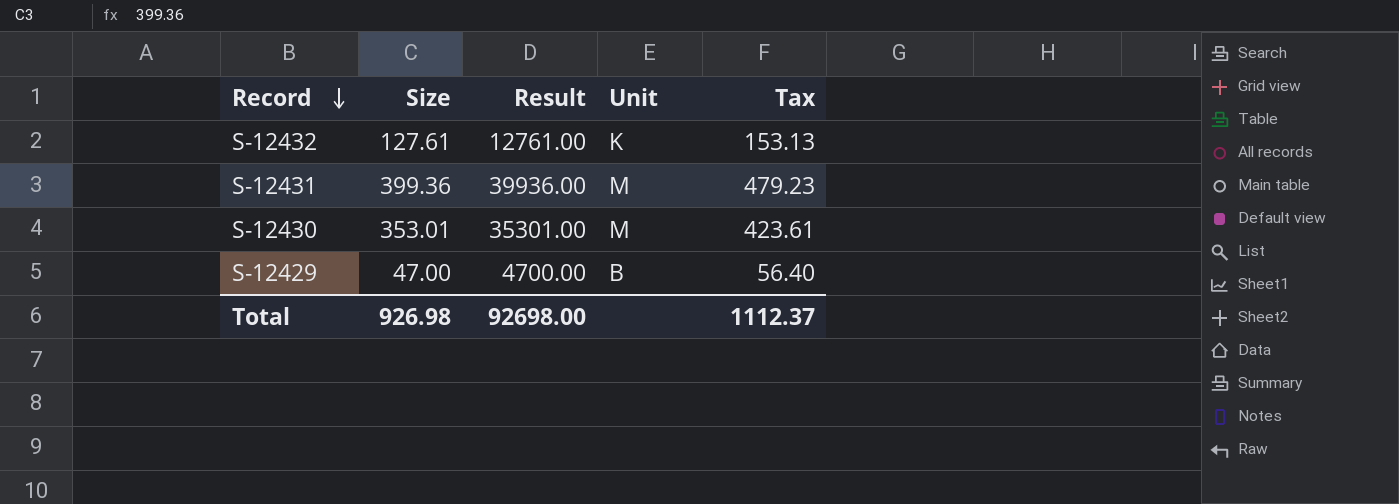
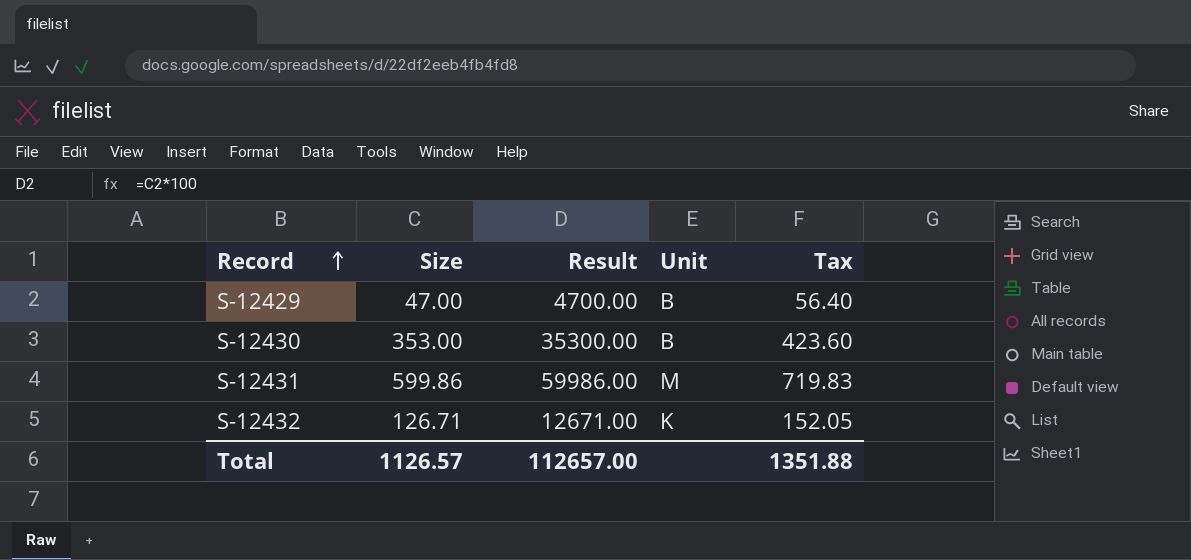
row order: Record descending -> Record ascending
S-12430 | Size: 353.01 -> 353.00
S-12430 | Result: 35301.00 -> 35300.00
S-12430 | Unit: M -> B
S-12430 | Tax: 423.61 -> 423.60
S-12431 | Size: 399.36 -> 599.86
S-12431 | Result: 39936.00 -> 59986.00
S-12431 | Tax: 479.23 -> 719.83
S-12432 | Size: 127.61 -> 126.71
S-12432 | Result: 12761.00 -> 12671.00
S-12432 | Tax: 153.13 -> 152.05
Total | Size: 926.98 -> 1126.57
Total | Result: 92698.00 -> 112657.00
Total | Tax: 1112.37 -> 1351.88

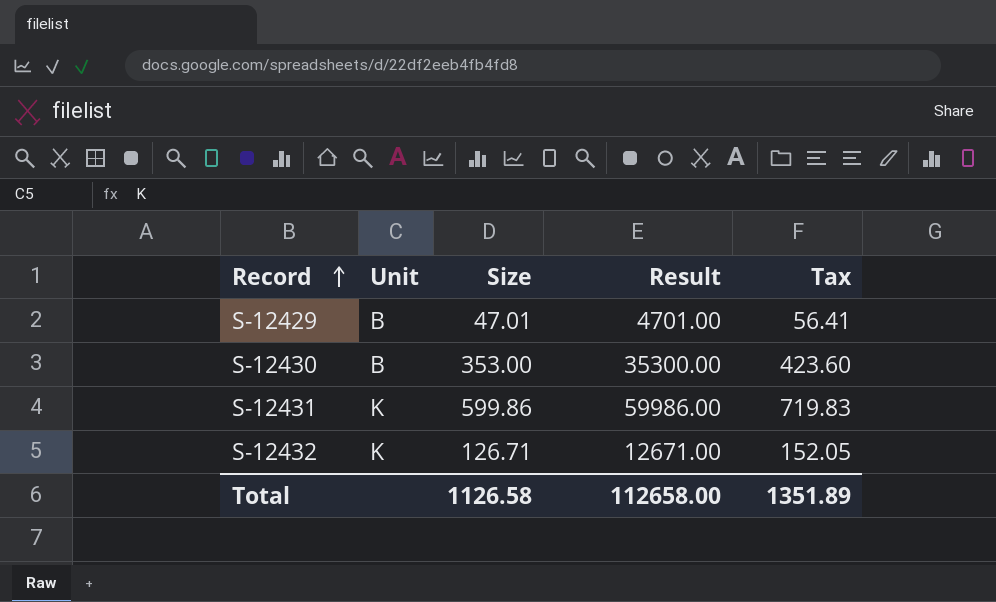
column Unit | position: 4 -> 2
S-12429 | Size: 47.00 -> 47.01
S-12429 | Result: 4700.00 -> 4701.00
S-12429 | Tax: 56.40 -> 56.41
S-12431 | Unit: M -> K
Total | Size: 1126.57 -> 1126.58
Total | Result: 112657.00 -> 112658.00
Total | Tax: 1351.88 -> 1351.89

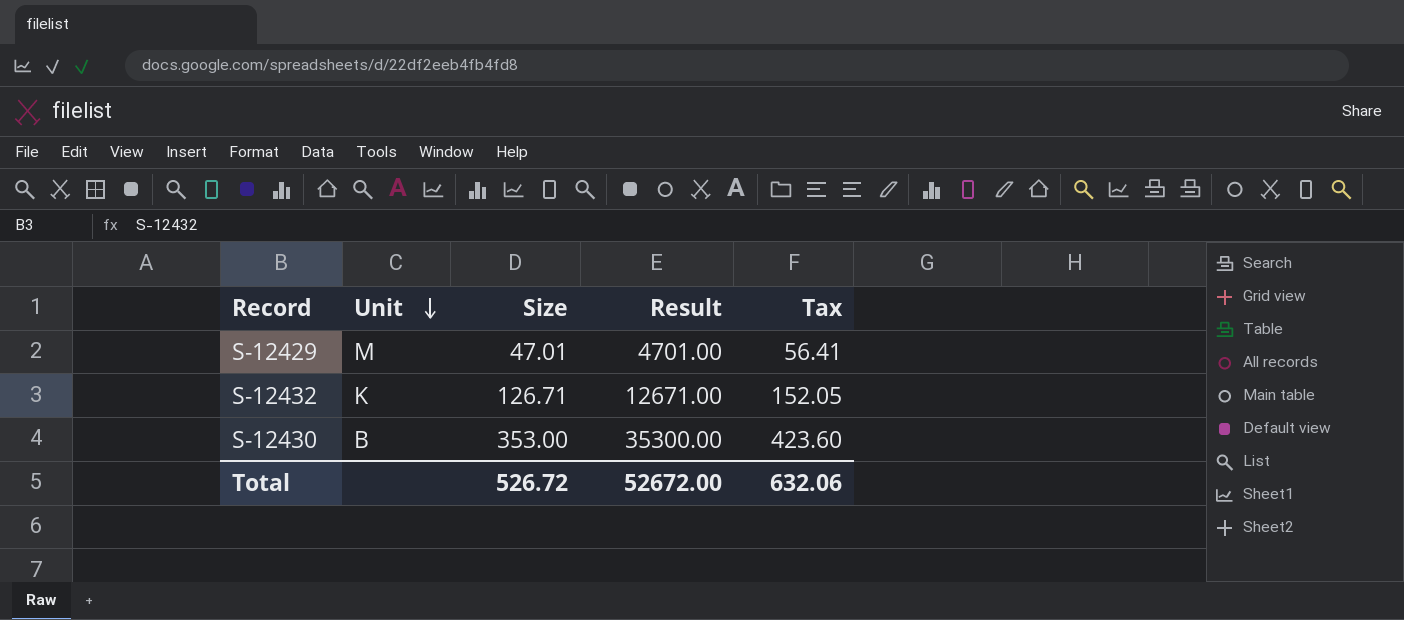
row order: Record ascending -> Unit descending
row S-12431: K | 599.86 | 59986.00 | 719.83 -> none
S-12429 | Unit: B -> M
Total | Size: 1126.58 -> 526.72
Total | Result: 112658.00 -> 52672.00
Total | Tax: 1351.89 -> 632.06

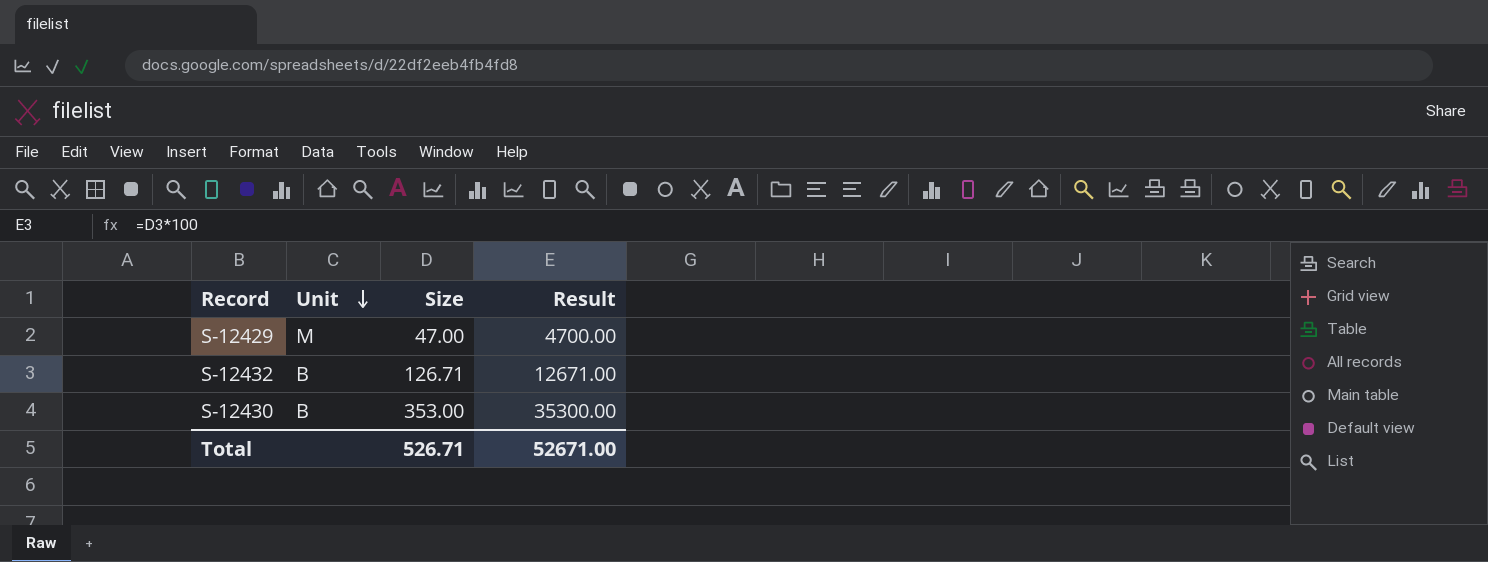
column Tax | formula: [Size] * 1.2 -> none
S-12429 | Size: 47.01 -> 47.00
S-12429 | Result: 4701.00 -> 4700.00
S-12432 | Unit: K -> B
Total | Size: 526.72 -> 526.71
Total | Result: 52672.00 -> 52671.00

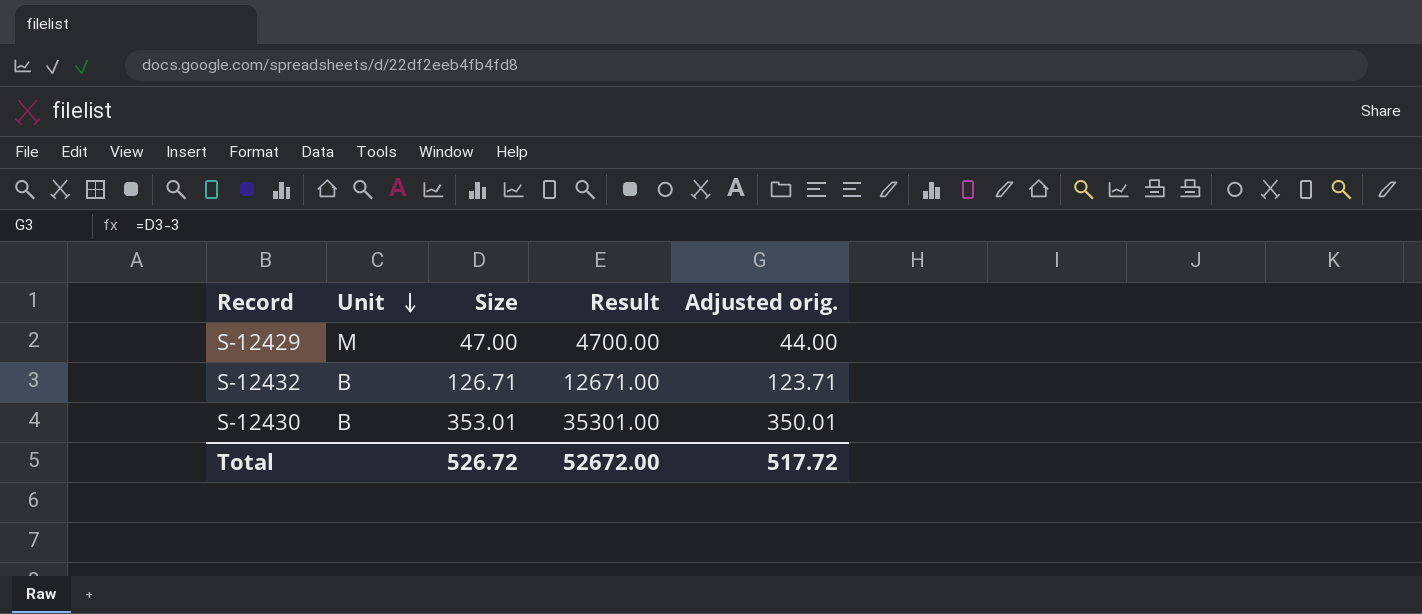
column Adjusted orig. | formula: none -> [Size] - 3
S-12430 | Size: 353.00 -> 353.01
S-12430 | Result: 35300.00 -> 35301.00
Total | Size: 526.71 -> 526.72
Total | Result: 52671.00 -> 52672.00

